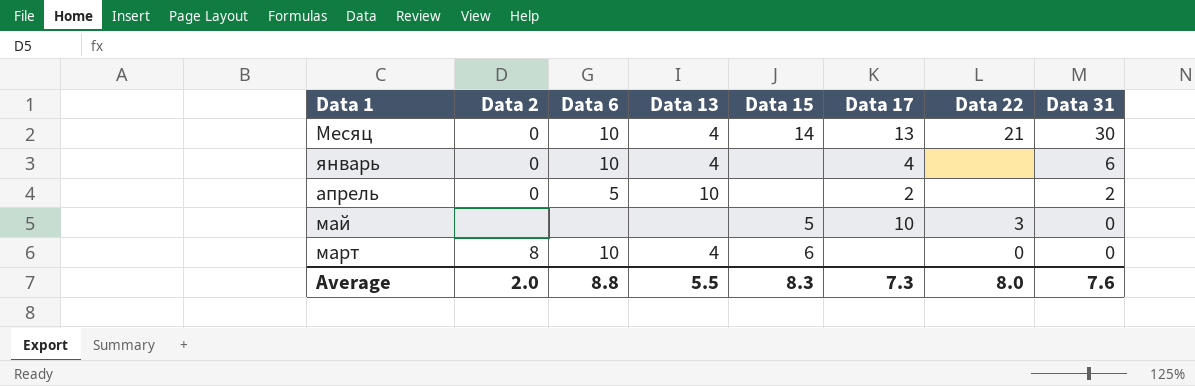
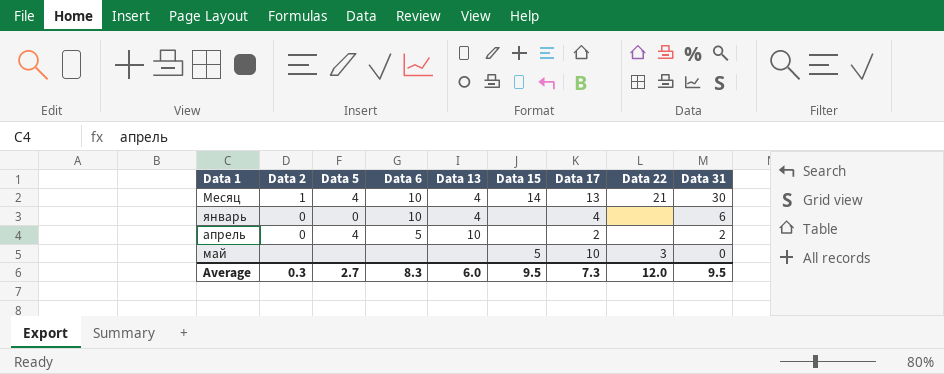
column Data 5 | position: none -> 3
row март: 8 | 10 | 4 | 6 | none | 0 | 0 -> none
Месяц | Data 2: 0 -> 1
Average | Data 2: 2.0 -> 0.3
Average | Data 6: 8.8 -> 8.3
Average | Data 13: 5.5 -> 6.0
Average | Data 15: 8.3 -> 9.5
Average | Data 22: 8.0 -> 12.0
Average | Data 31: 7.6 -> 9.5

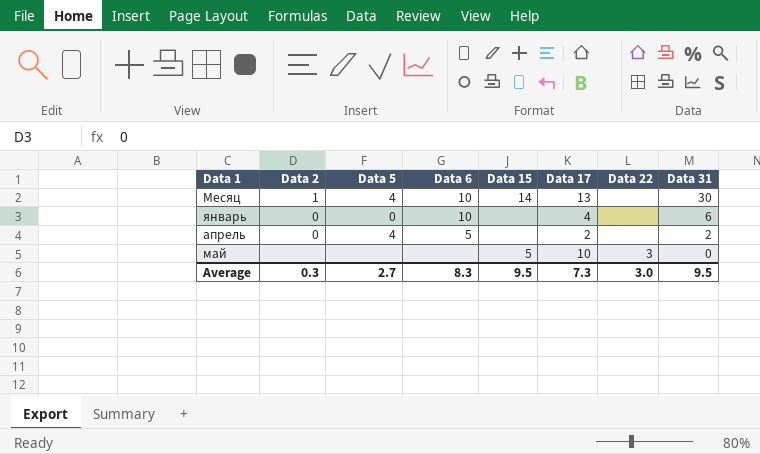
column Data 13 | position: 5 -> none
Месяц | Data 22: 21 -> none
Average | Data 22: 12.0 -> 3.0

